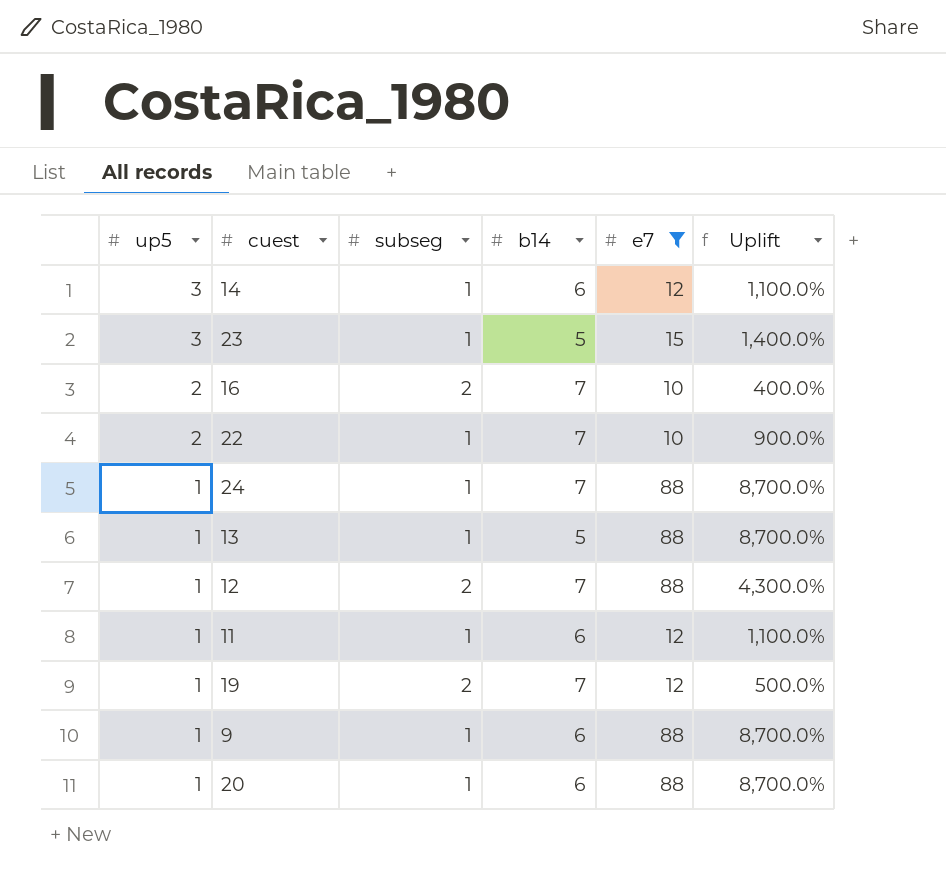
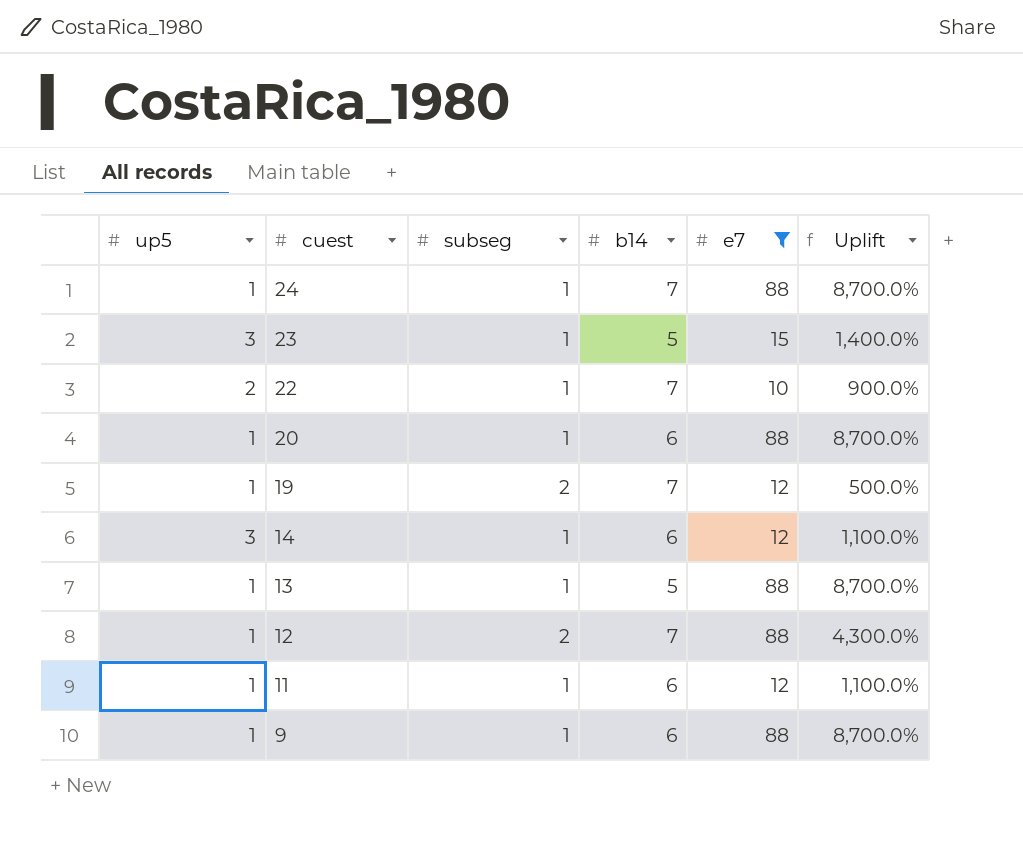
row order: up5 descending -> cuest descending
row 16: 2 | 2 | 7 | 10 | 400.0% -> none

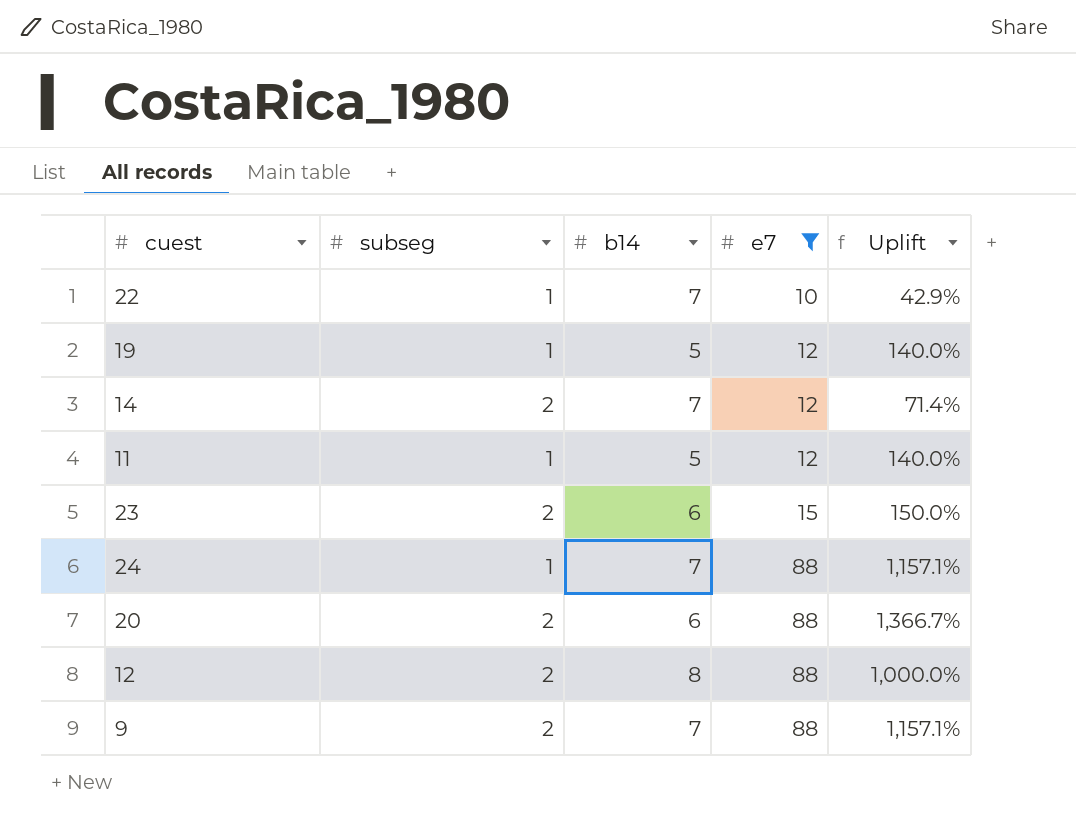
row order: cuest descending -> e7 ascending
column up5 | position: 1 -> none
column Uplift | formula: ([e7] - [subseg]) / [subseg] -> ([e7] - [b14]) / [b14]
row 13: 1 | 1 | 5 | 88 | 8,700.0% -> none
19 | subseg: 2 -> 1
19 | b14: 7 -> 5
14 | subseg: 1 -> 2
14 | b14: 6 -> 7
11 | b14: 6 -> 5
23 | subseg: 1 -> 2
23 | b14: 5 -> 6
20 | subseg: 1 -> 2
12 | b14: 7 -> 8
9 | subseg: 1 -> 2
9 | b14: 6 -> 7

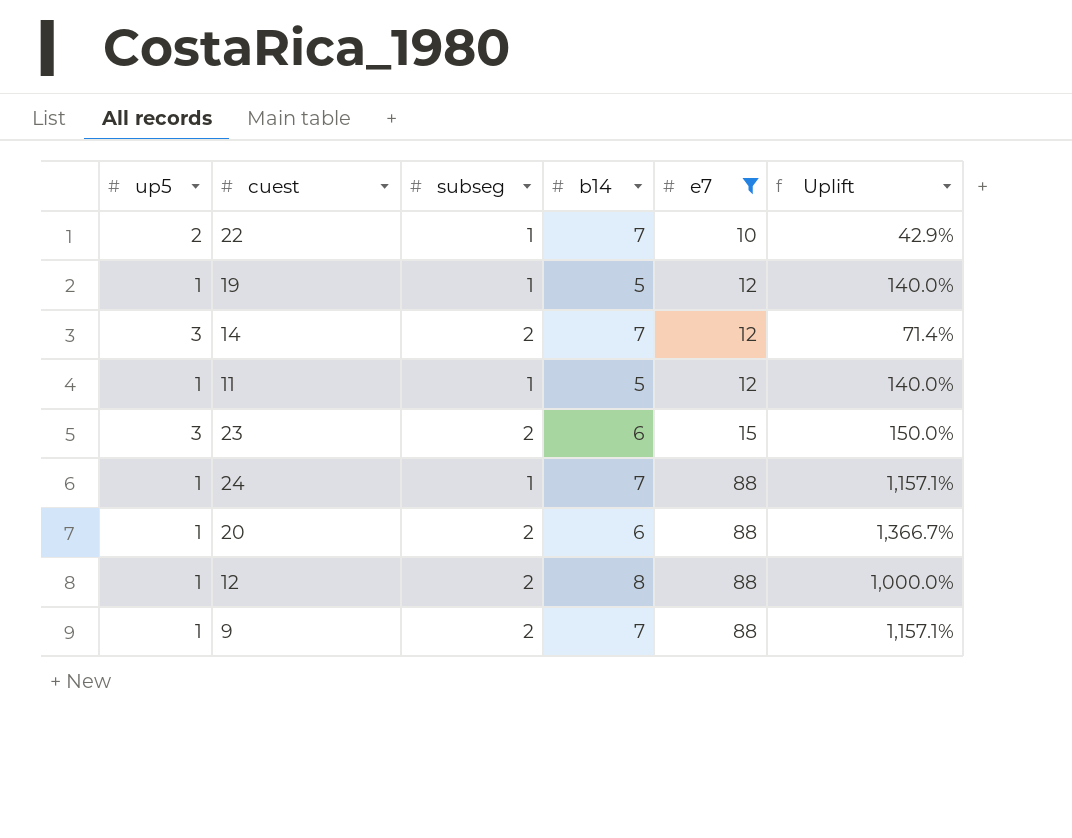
column up5 | position: none -> 1

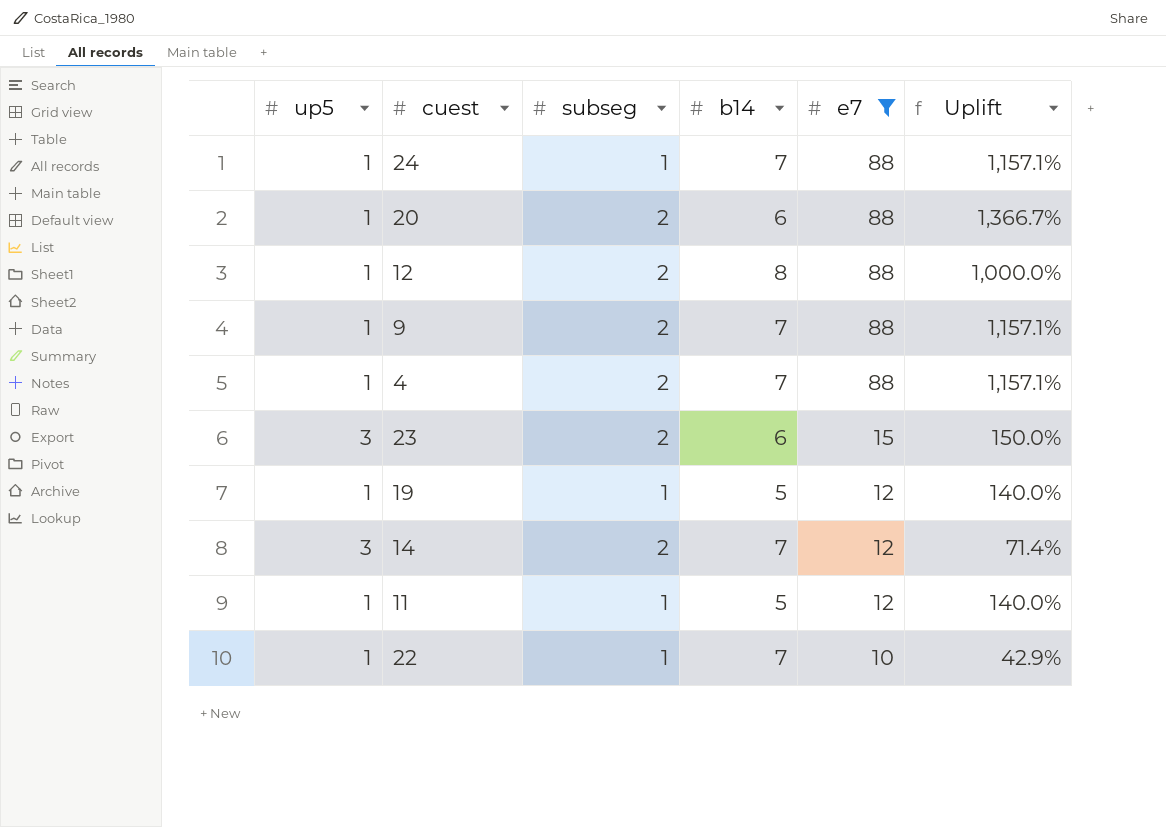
row order: e7 ascending -> e7 descending
row 4: none -> 1 | 2 | 7 | 88 | 1,157.1%
22 | up5: 2 -> 1

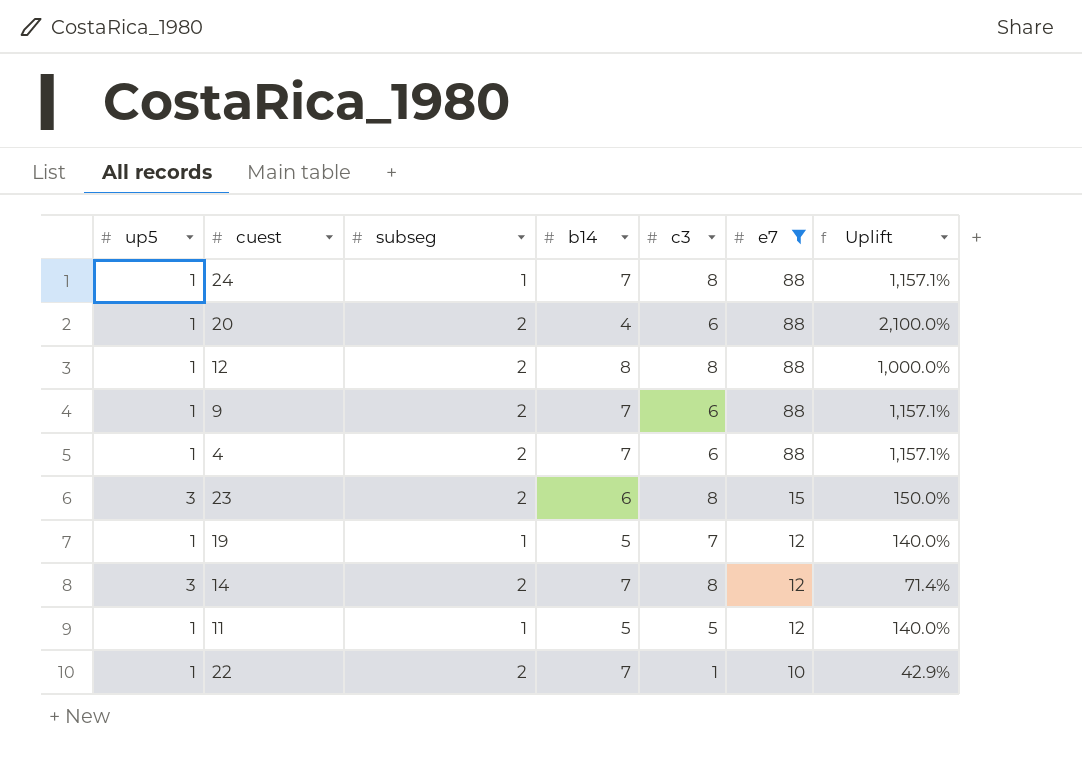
column c3 | position: none -> 5
20 | b14: 6 -> 4
20 | Uplift: 1,366.7% -> 2,100.0%
22 | subseg: 1 -> 2

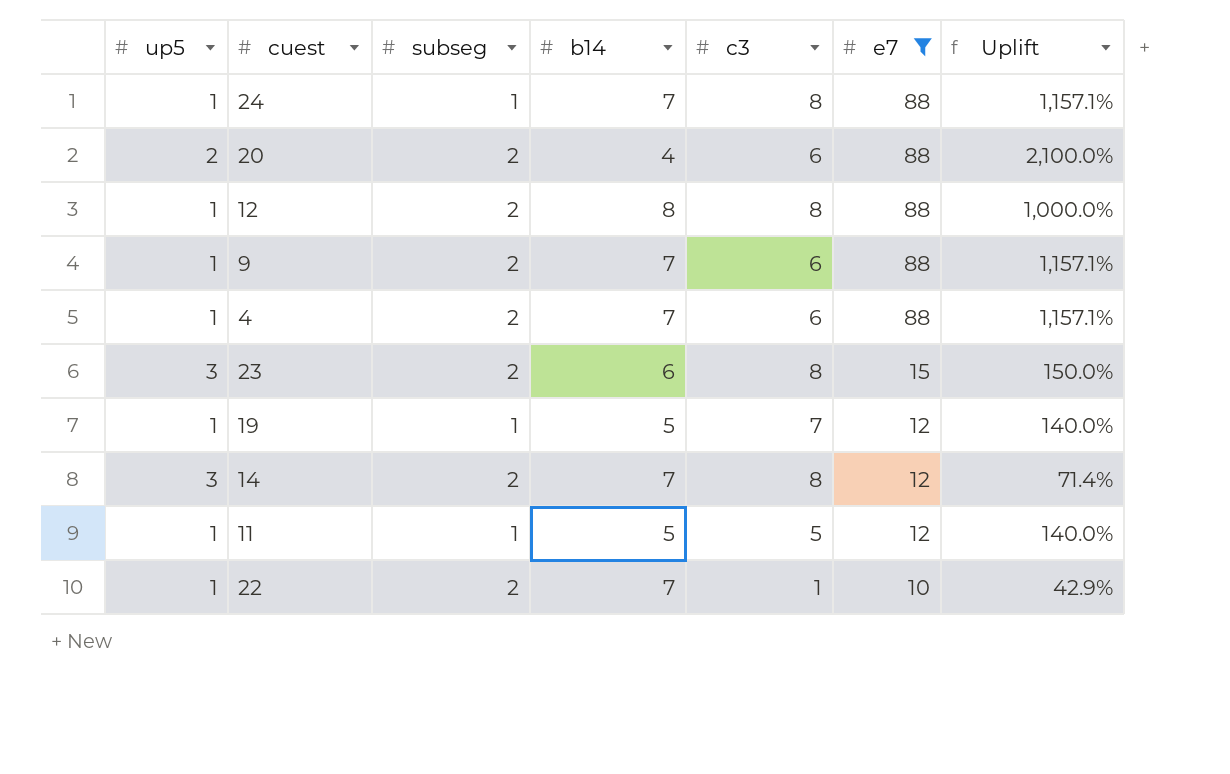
20 | up5: 1 -> 2

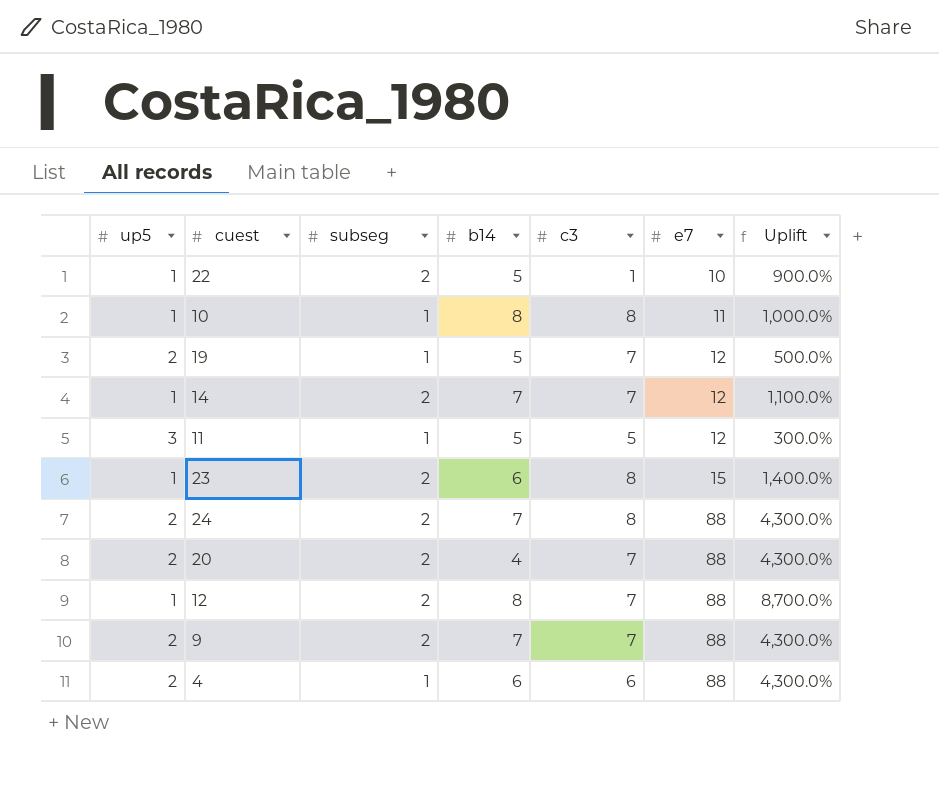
filter: e7 != 11 -> none
row order: e7 descending -> e7 ascending
column Uplift | formula: ([e7] - [b14]) / [b14] -> ([e7] - [up5]) / [up5]
22 | b14: 7 -> 5
19 | up5: 1 -> 2
14 | up5: 3 -> 1
14 | c3: 8 -> 7
11 | up5: 1 -> 3
23 | up5: 3 -> 1
24 | up5: 1 -> 2
24 | subseg: 1 -> 2
20 | c3: 6 -> 7
12 | c3: 8 -> 7
9 | up5: 1 -> 2
9 | c3: 6 -> 7
4 | up5: 1 -> 2
4 | subseg: 2 -> 1
4 | b14: 7 -> 6

